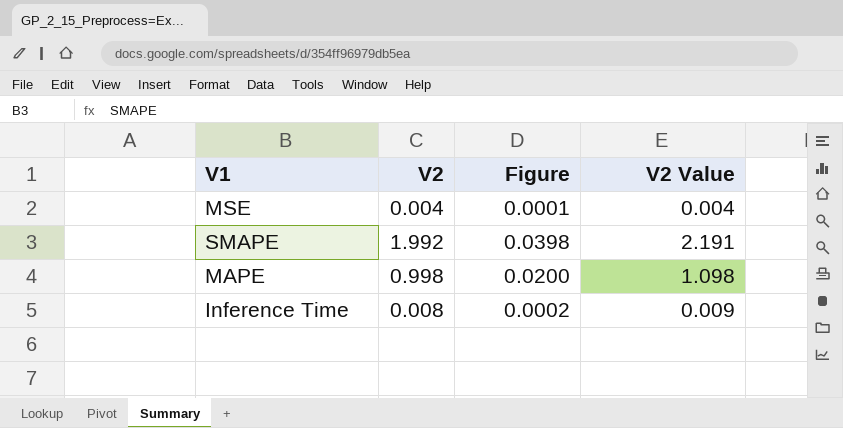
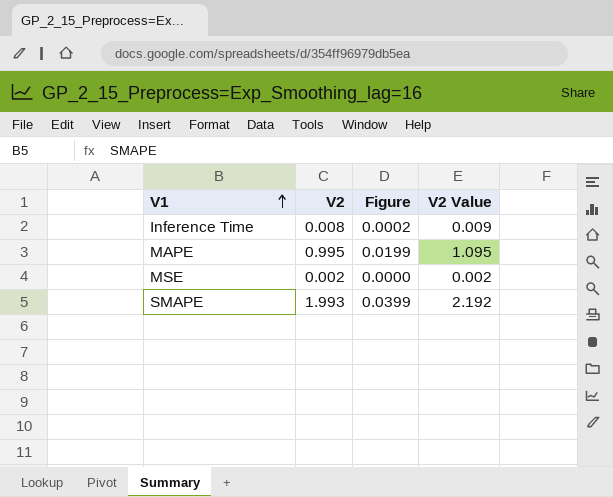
row order: none -> V1 ascending
MAPE | V2: 0.998 -> 0.995
MAPE | Figure: 0.0200 -> 0.0199
MAPE | V2 Value: 1.098 -> 1.095
MSE | V2: 0.004 -> 0.002
MSE | Figure: 0.0001 -> 0.0000
MSE | V2 Value: 0.004 -> 0.002
SMAPE | V2: 1.992 -> 1.993
SMAPE | Figure: 0.0398 -> 0.0399
SMAPE | V2 Value: 2.191 -> 2.192

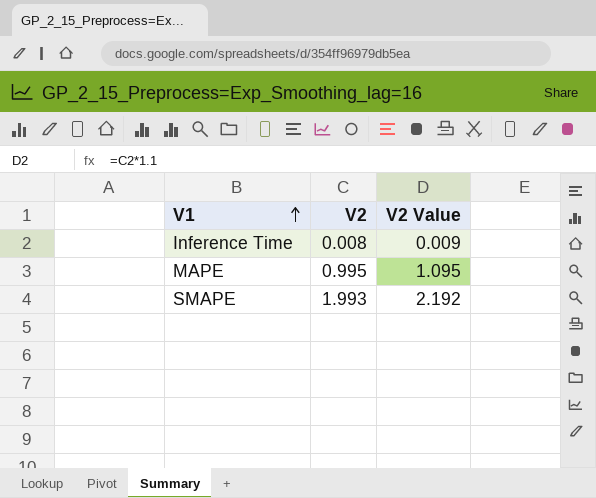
column Figure | formula: [V2] * 0.02 -> none
row MSE: 0.002 | 0.0000 | 0.002 -> none

